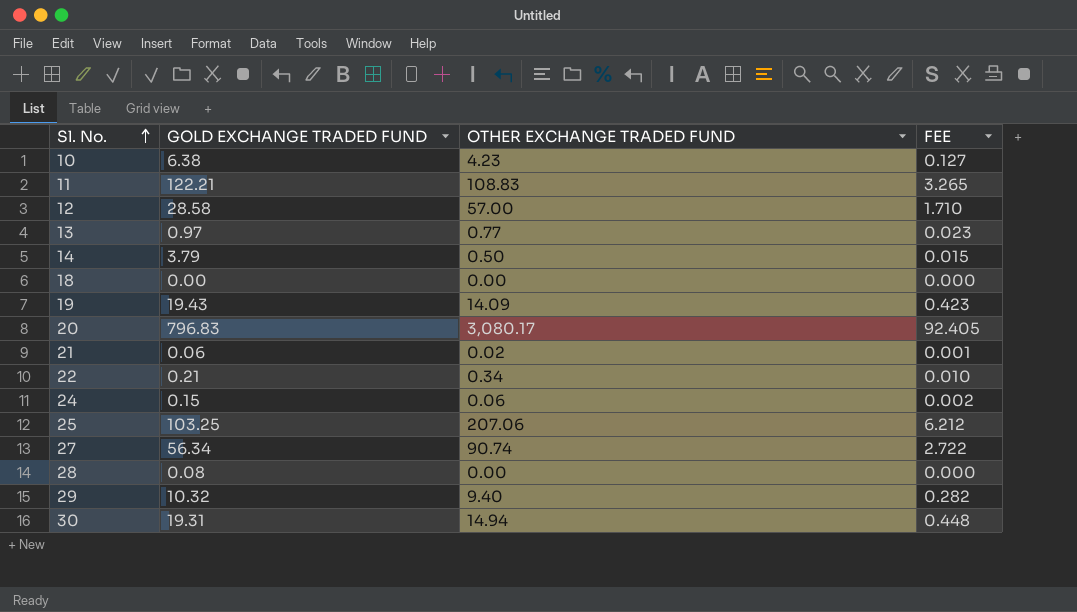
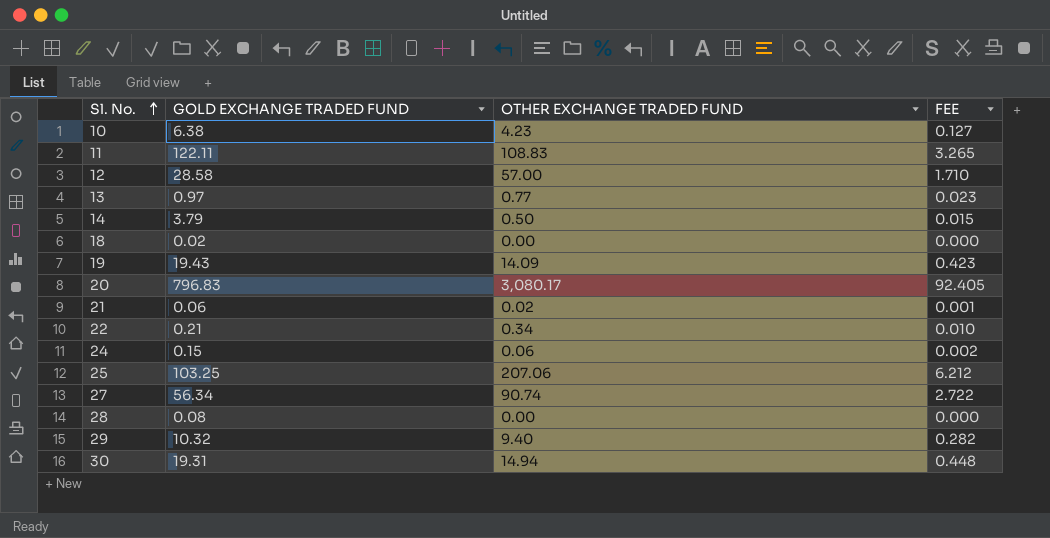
11 | GOLD EXCHANGE TRADED FUND: 122.21 -> 122.11
18 | GOLD EXCHANGE TRADED FUND: 0.00 -> 0.02

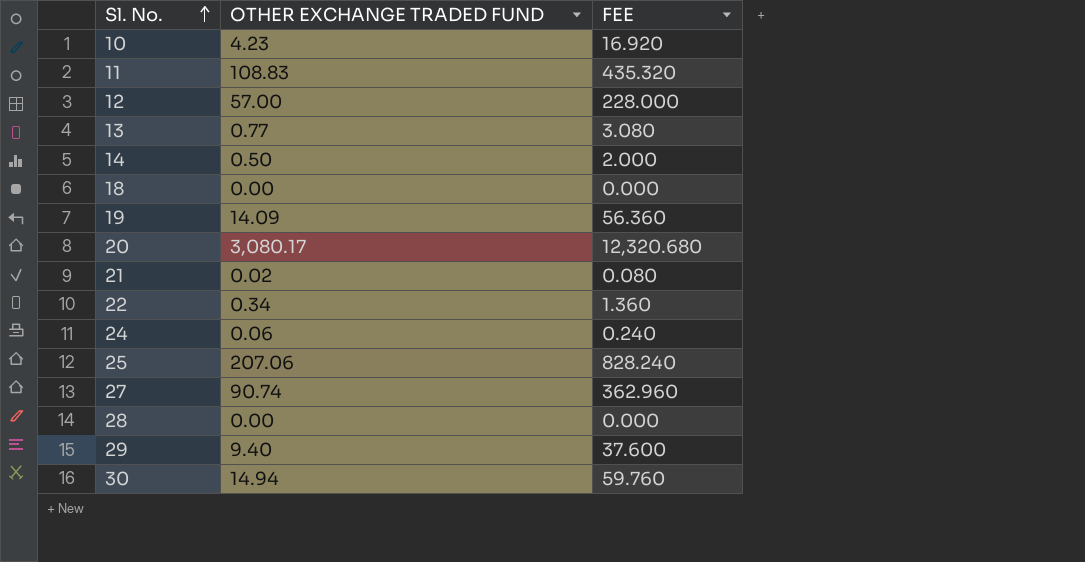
column GOLD EXCHANGE TRADED FUND | position: 2 -> none
column FEE | formula: [OTHER EXCHANGE TRADED FUND] * 0.03 -> [OTHER EXCHANGE TRADED FUND] * 4

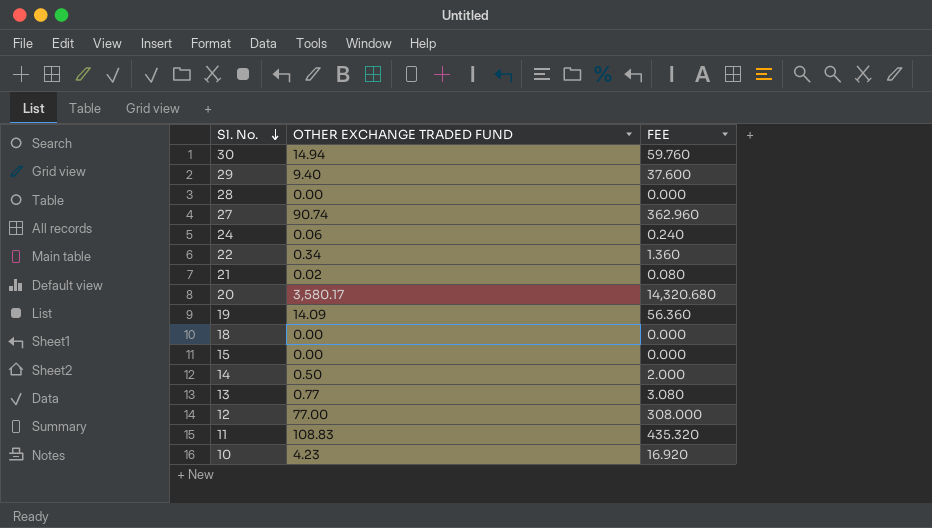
row order: Sl. No. ascending -> Sl. No. descending
row 25: 207.06 | 828.240 -> none
20 | OTHER EXCHANGE TRADED FUND: 3,080.17 -> 3,580.17
20 | FEE: 12,320.680 -> 14,320.680
row 15: none -> 0.00 | 0.000
12 | OTHER EXCHANGE TRADED FUND: 57.00 -> 77.00
12 | FEE: 228.000 -> 308.000

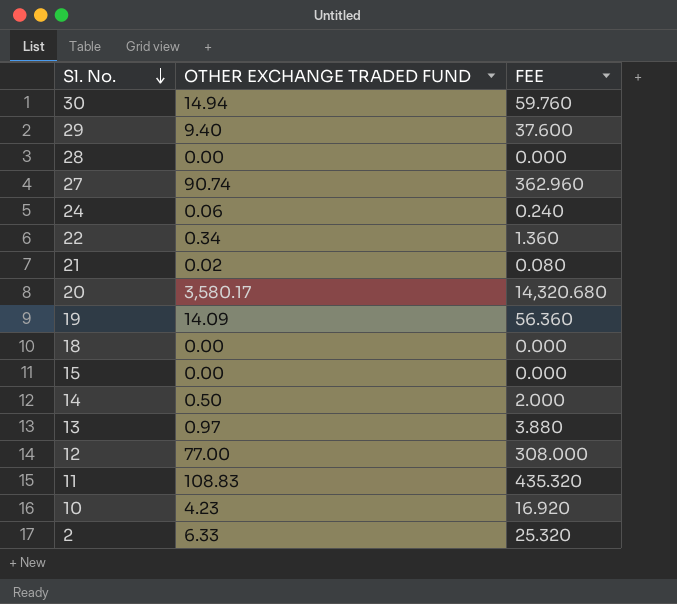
13 | OTHER EXCHANGE TRADED FUND: 0.77 -> 0.97
13 | FEE: 3.080 -> 3.880
row 2: none -> 6.33 | 25.320

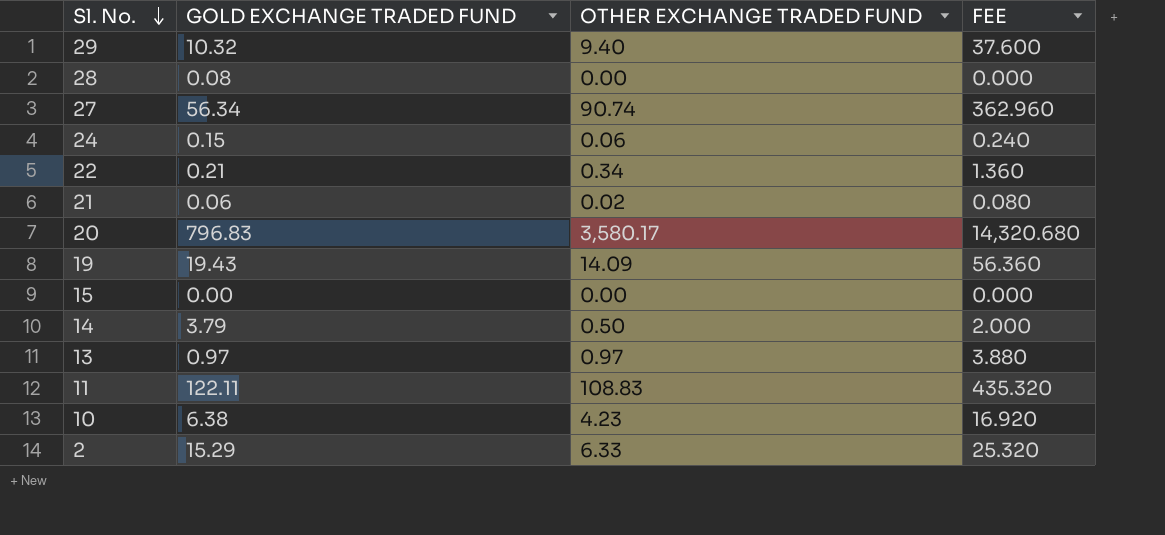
column GOLD EXCHANGE TRADED FUND | position: none -> 2
row 30: 14.94 | 59.760 -> none
row 18: 0.00 | 0.000 -> none
row 12: 77.00 | 308.000 -> none

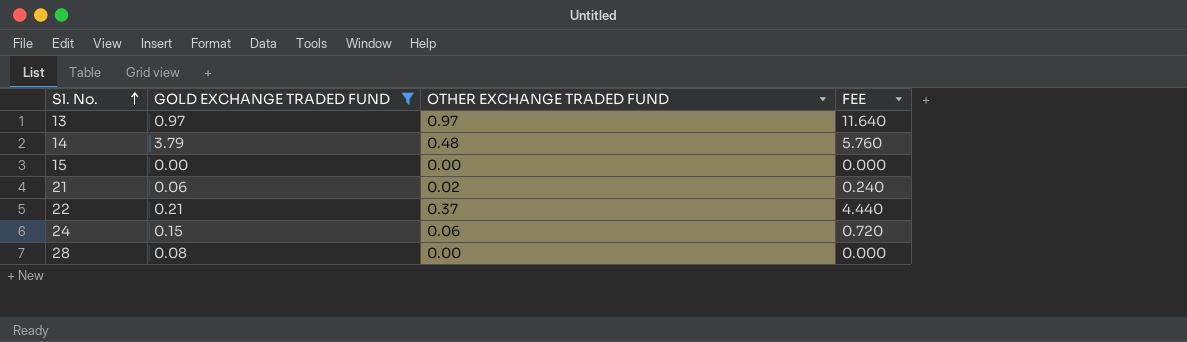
filter: none -> GOLD EXCHANGE TRADED FUND <= 3.79
row order: Sl. No. descending -> Sl. No. ascending
column FEE | formula: [OTHER EXCHANGE TRADED FUND] * 4 -> [OTHER EXCHANGE TRADED FUND] * 12
14 | OTHER EXCHANGE TRADED FUND: 0.50 -> 0.48
22 | OTHER EXCHANGE TRADED FUND: 0.34 -> 0.37

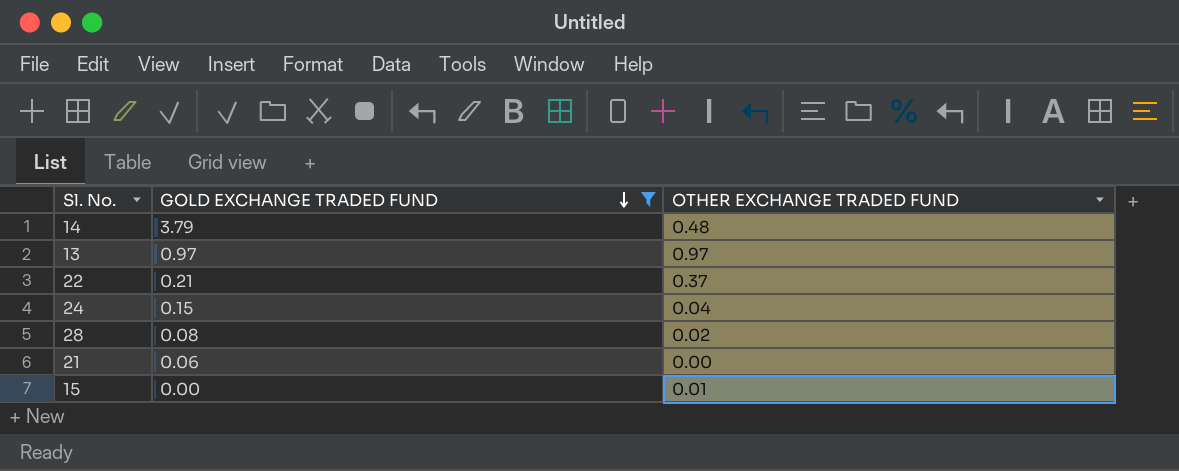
row order: Sl. No. ascending -> GOLD EXCHANGE TRADED FUND descending
column FEE | formula: [OTHER EXCHANGE TRADED FUND] * 12 -> none
24 | OTHER EXCHANGE TRADED FUND: 0.06 -> 0.04
28 | OTHER EXCHANGE TRADED FUND: 0.00 -> 0.02
21 | OTHER EXCHANGE TRADED FUND: 0.02 -> 0.00
15 | OTHER EXCHANGE TRADED FUND: 0.00 -> 0.01

